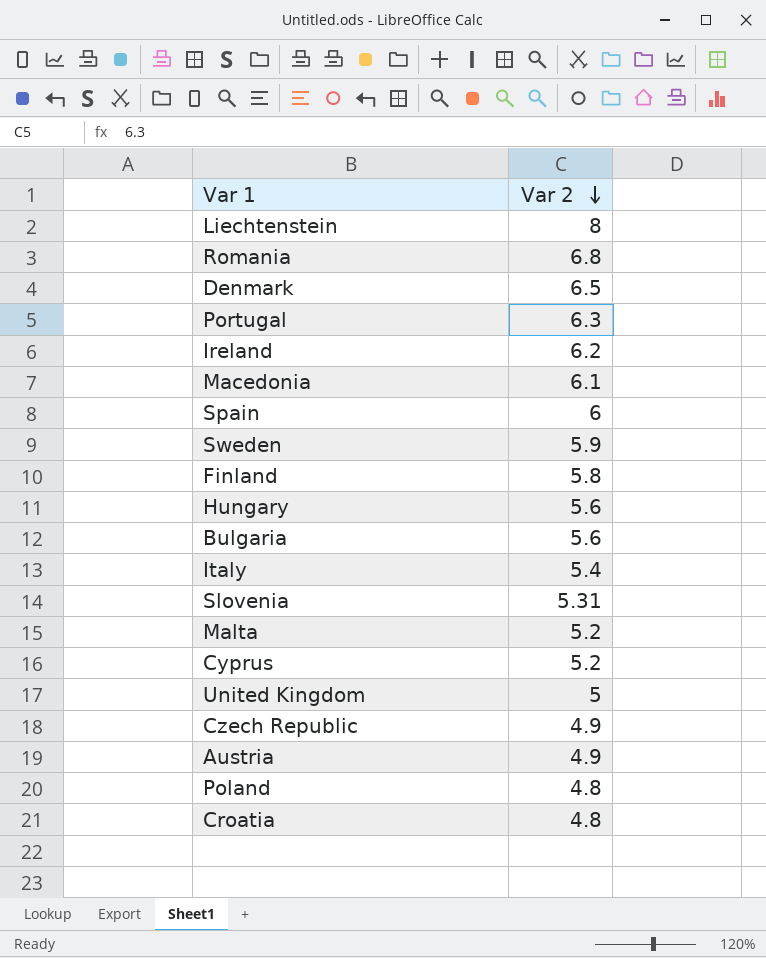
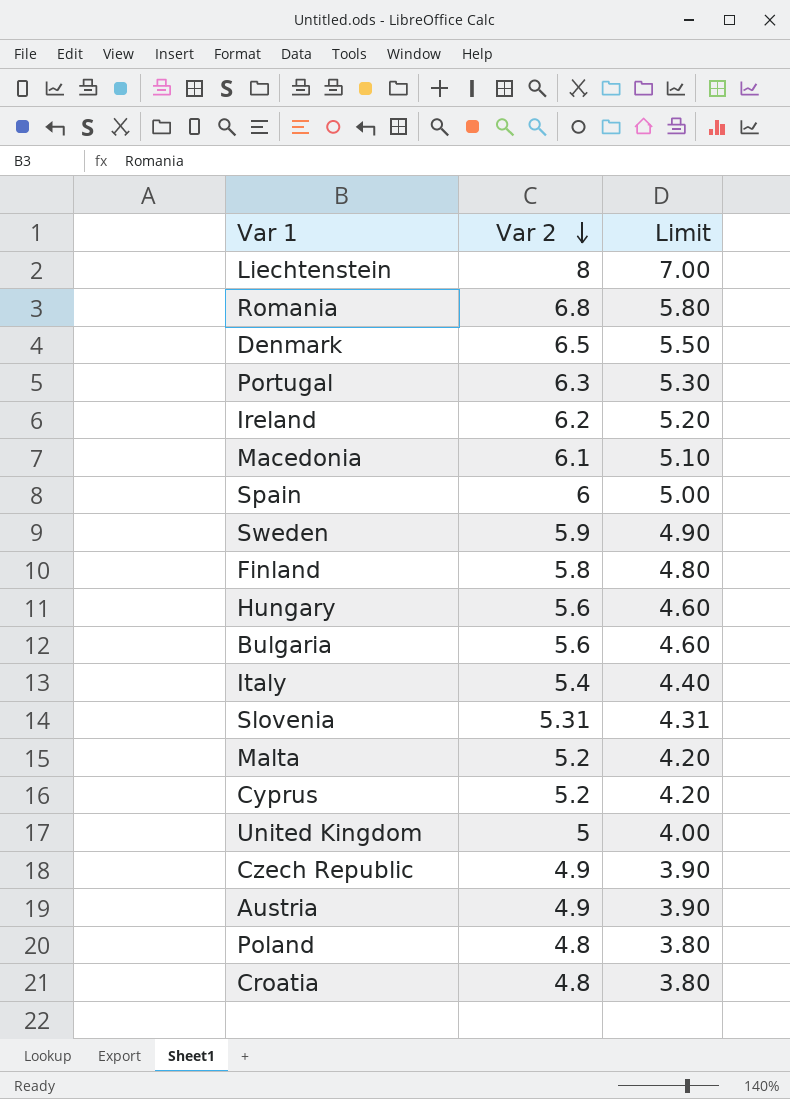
column Limit | formula: none -> [Var 2] - 1

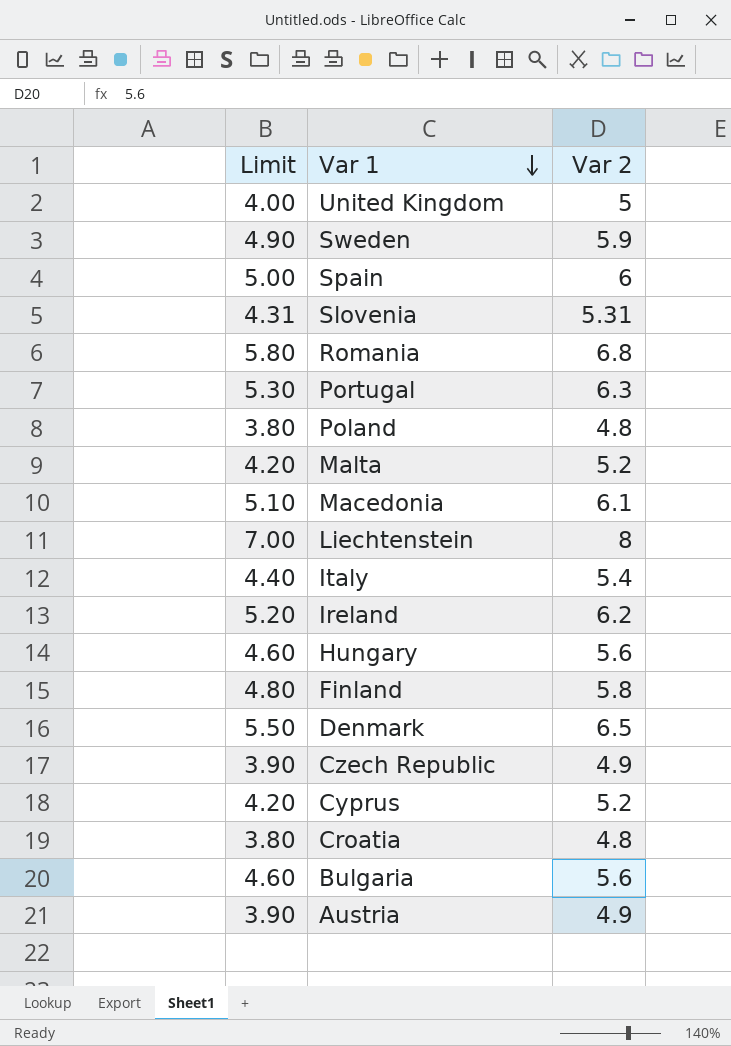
row order: Var 2 descending -> Var 1 descending
column Limit | position: 3 -> 1

